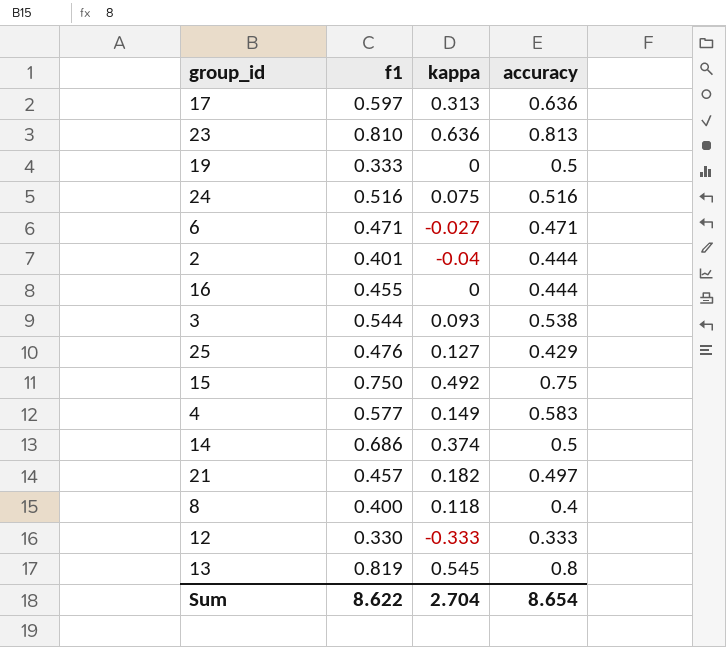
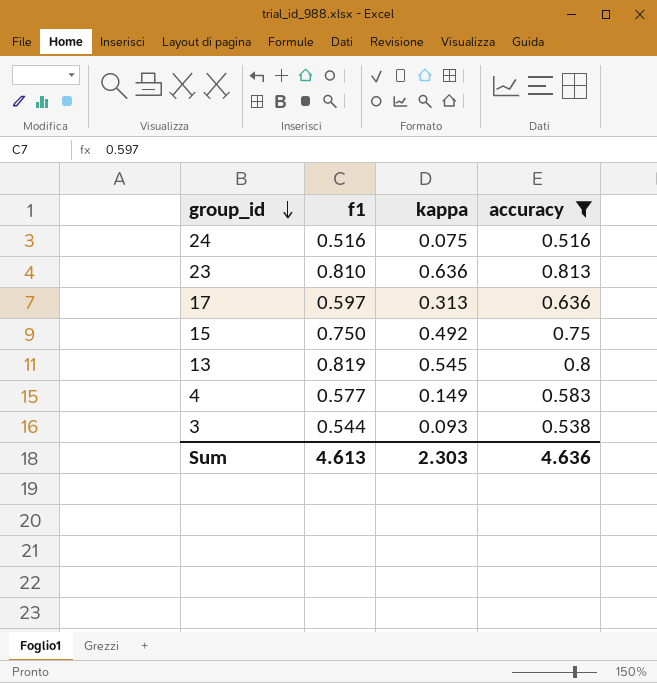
filter: none -> accuracy >= 0.516
row order: none -> group_id descending
Sum | f1: 8.622 -> 4.613
Sum | kappa: 2.704 -> 2.303
Sum | accuracy: 8.654 -> 4.636

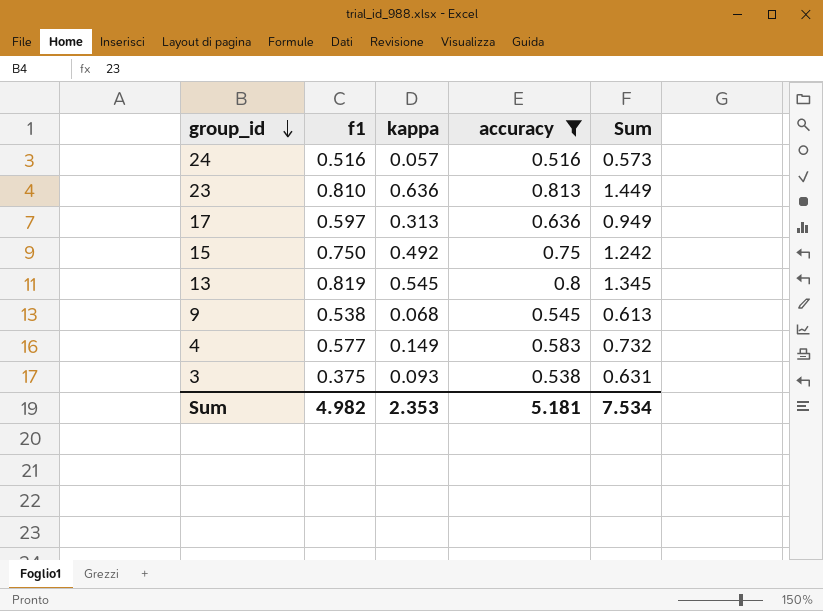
column Sum | formula: none -> [kappa] + [accuracy]
24 | kappa: 0.075 -> 0.057
row 9: none -> 0.538 | 0.068 | 0.545 | 0.613
3 | f1: 0.544 -> 0.375
Sum | f1: 4.613 -> 4.982
Sum | kappa: 2.303 -> 2.353
Sum | accuracy: 4.636 -> 5.181

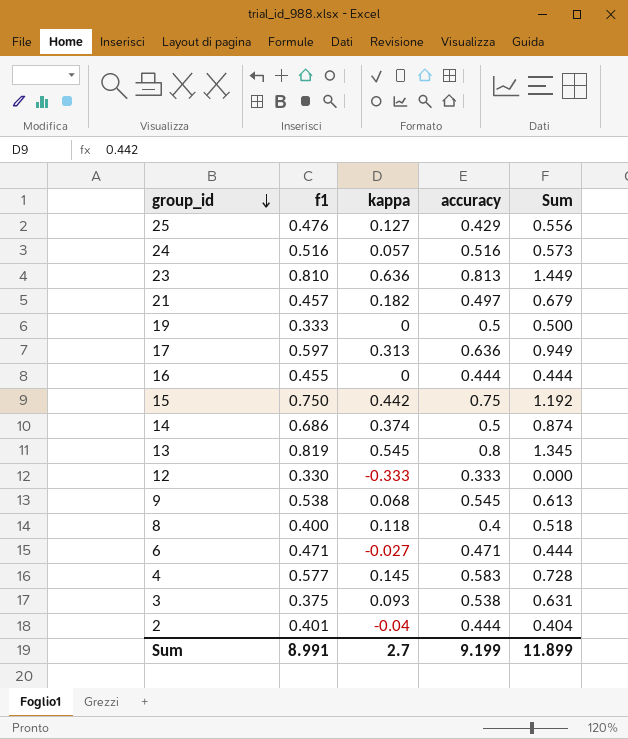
filter: accuracy >= 0.516 -> none
15 | kappa: 0.492 -> 0.442
15 | Sum: 1.242 -> 1.192
4 | kappa: 0.149 -> 0.145
4 | Sum: 0.732 -> 0.728
Sum | f1: 4.982 -> 8.991
Sum | kappa: 2.353 -> 2.7
Sum | accuracy: 5.181 -> 9.199
Sum | Sum: 7.534 -> 11.899

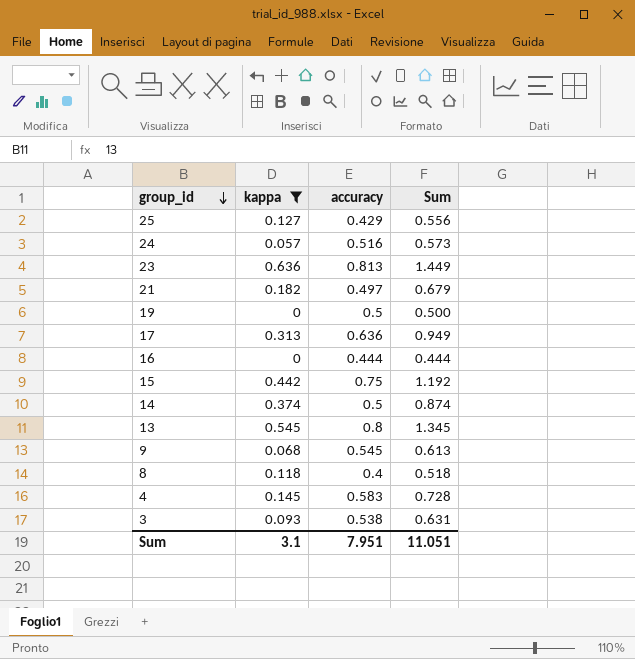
filter: none -> kappa >= 0
column f1 | position: 2 -> none
Sum | kappa: 2.7 -> 3.1
Sum | accuracy: 9.199 -> 7.951
Sum | Sum: 11.899 -> 11.051

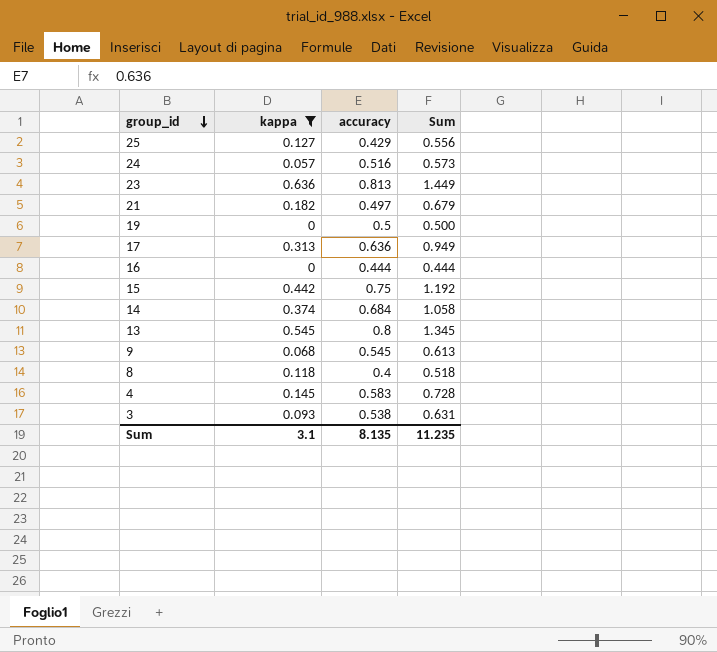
14 | accuracy: 0.5 -> 0.684
14 | Sum: 0.874 -> 1.058
Sum | accuracy: 7.951 -> 8.135
Sum | Sum: 11.051 -> 11.235

